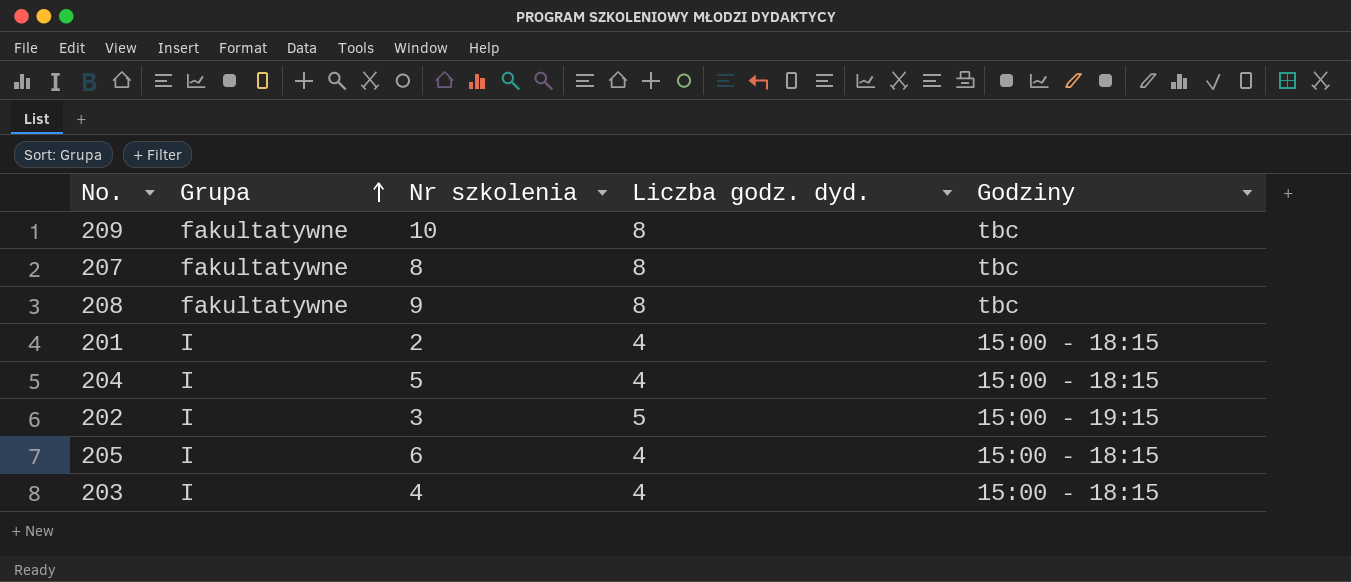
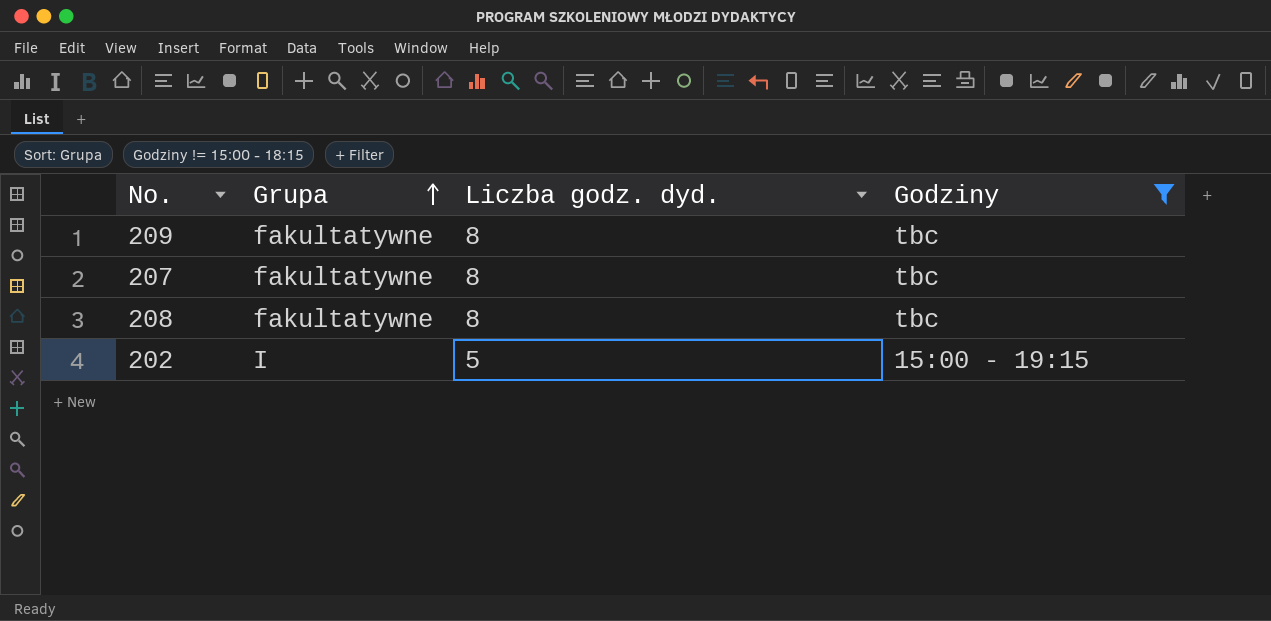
filter: none -> Godziny != 15:00 - 18:15
column Nr szkolenia | position: 3 -> none

